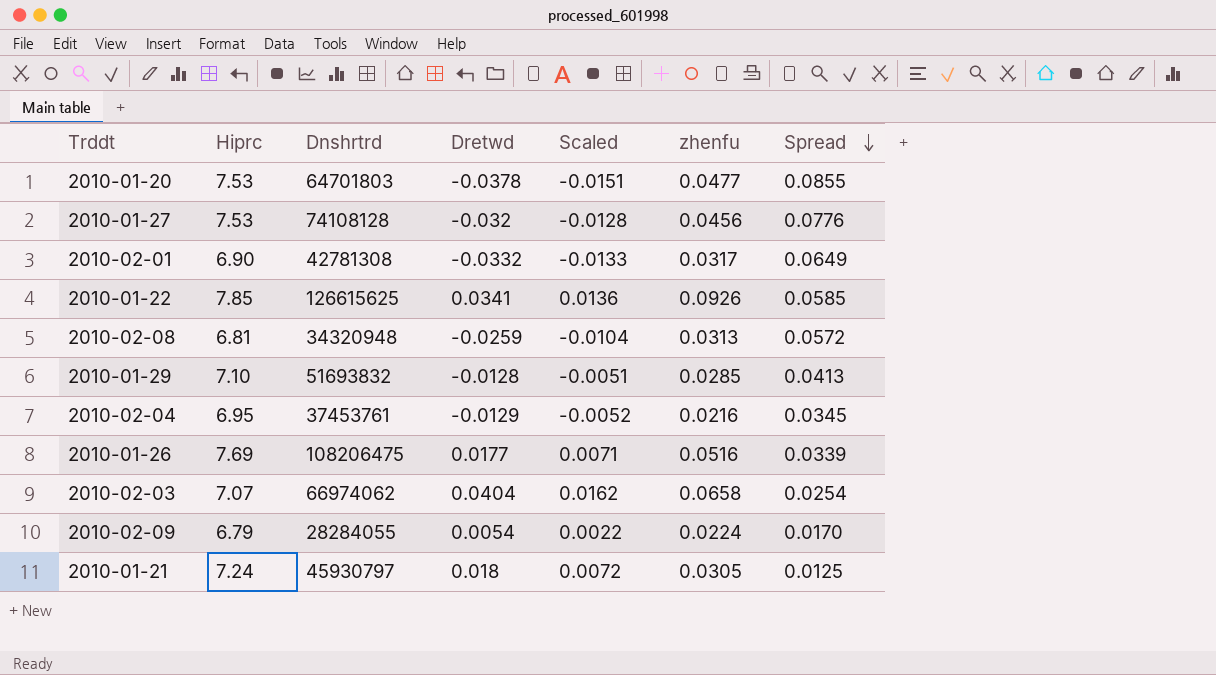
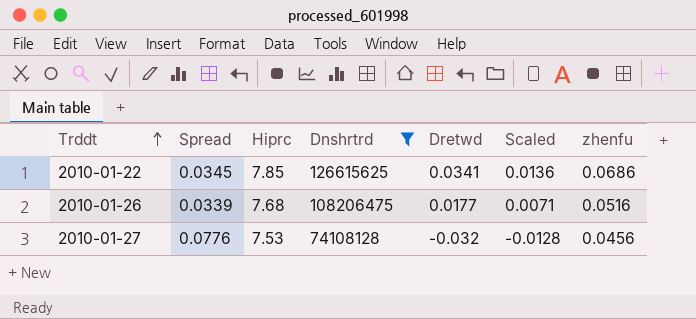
filter: none -> Dnshrtrd >= 74108128
row order: Spread descending -> Trddt ascending
column Spread | position: 7 -> 2
2010-01-22 | Spread: 0.0585 -> 0.0345
2010-01-22 | zhenfu: 0.0926 -> 0.0686
2010-01-26 | Hiprc: 7.69 -> 7.68

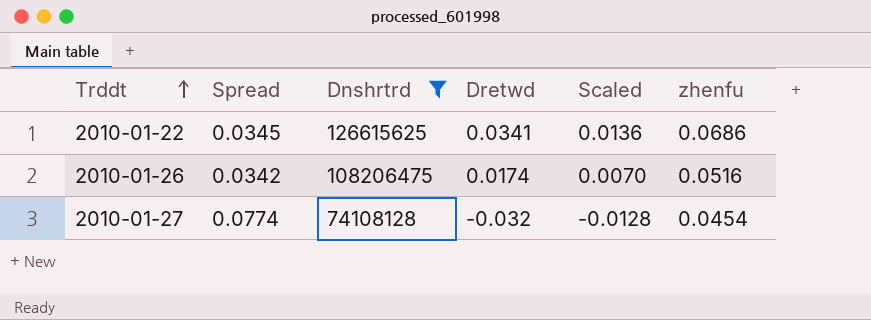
column Hiprc | position: 3 -> none
2010-01-26 | Spread: 0.0339 -> 0.0342
2010-01-26 | Dretwd: 0.0177 -> 0.0174
2010-01-26 | Scaled: 0.0071 -> 0.0070
2010-01-27 | Spread: 0.0776 -> 0.0774
2010-01-27 | zhenfu: 0.0456 -> 0.0454

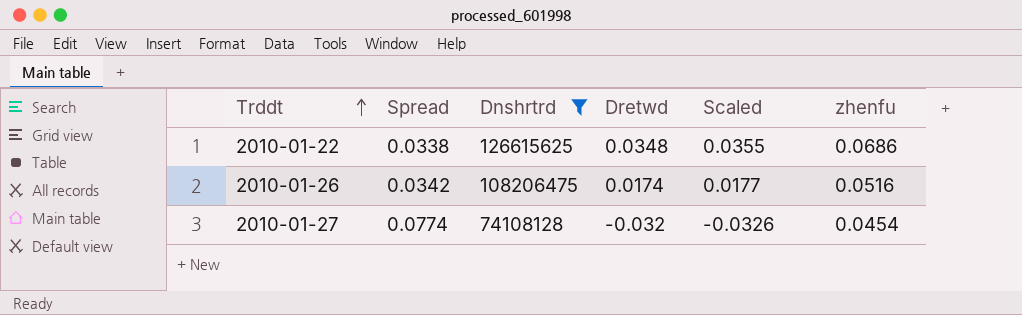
column Scaled | formula: [Dretwd] * 0.4 -> [Dretwd] * 1.02
2010-01-22 | Spread: 0.0345 -> 0.0338
2010-01-22 | Dretwd: 0.0341 -> 0.0348

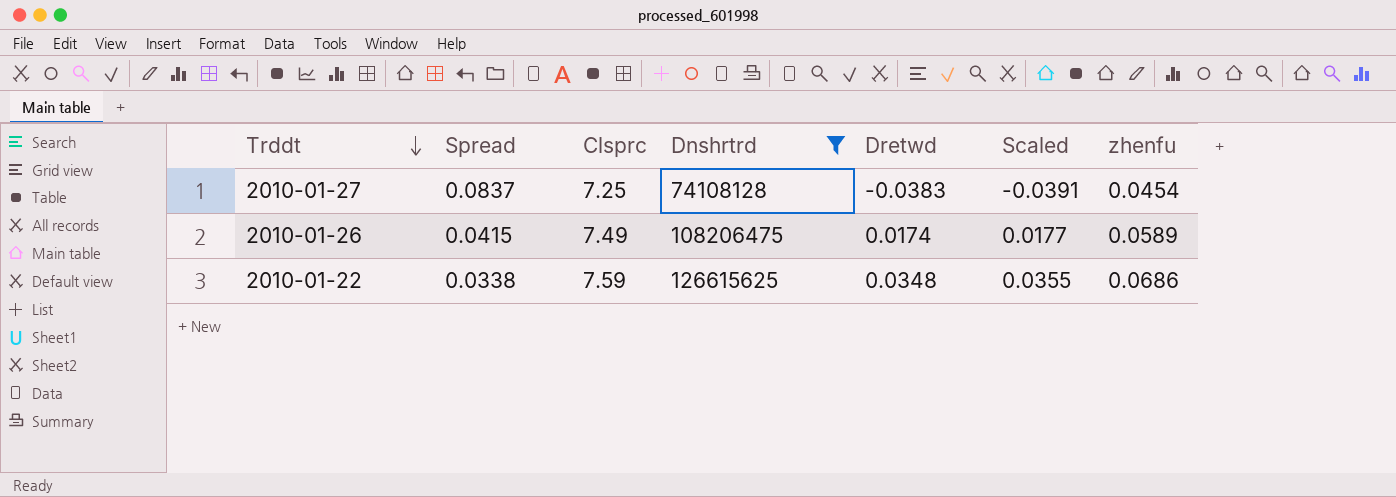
row order: Trddt ascending -> Trddt descending
column Clsprc | position: none -> 3
2010-01-27 | Spread: 0.0774 -> 0.0837
2010-01-27 | Dretwd: -0.032 -> -0.0383
2010-01-27 | Scaled: -0.0326 -> -0.0391
2010-01-26 | Spread: 0.0342 -> 0.0415
2010-01-26 | zhenfu: 0.0516 -> 0.0589

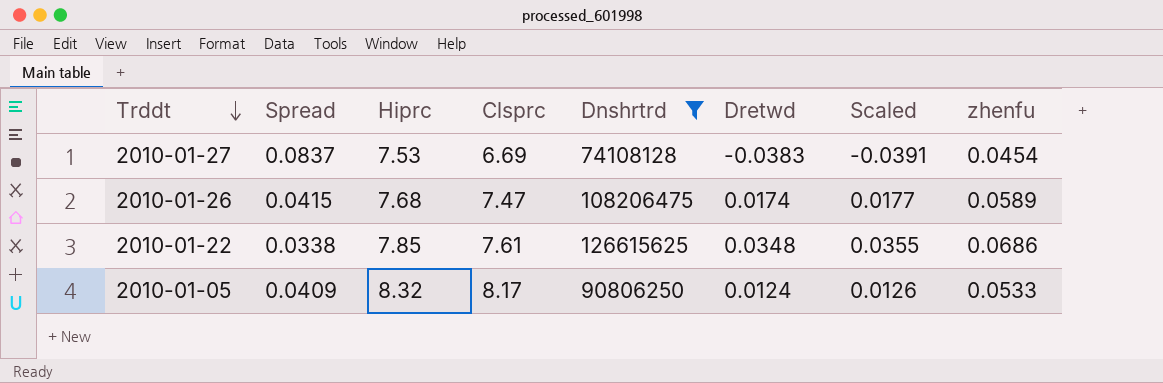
column Hiprc | position: none -> 3
2010-01-27 | Clsprc: 7.25 -> 6.69
2010-01-26 | Clsprc: 7.49 -> 7.47
2010-01-22 | Clsprc: 7.59 -> 7.61
row 2010-01-05: none -> 0.0409 | 8.32 | 8.17 | 90806250 | 0.0124 | 0.0126 | 0.0533

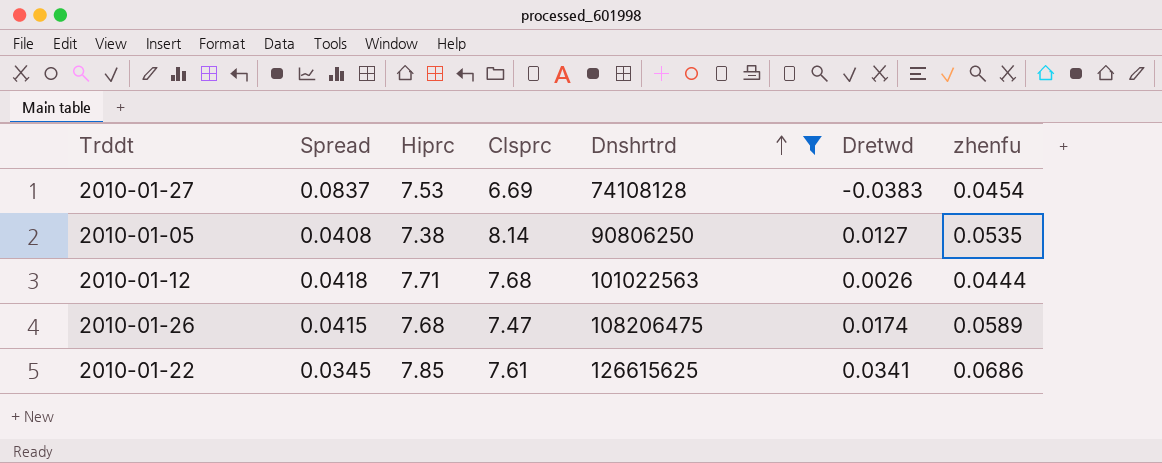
row order: Trddt descending -> Dnshrtrd ascending
column Scaled | formula: [Dretwd] * 1.02 -> none
2010-01-05 | Spread: 0.0409 -> 0.0408
2010-01-05 | Hiprc: 8.32 -> 7.38
2010-01-05 | Clsprc: 8.17 -> 8.14
2010-01-05 | Dretwd: 0.0124 -> 0.0127
2010-01-05 | zhenfu: 0.0533 -> 0.0535
row 2010-01-12: none -> 0.0418 | 7.71 | 7.68 | 101022563 | 0.0026 | 0.0444
2010-01-22 | Spread: 0.0338 -> 0.0345
2010-01-22 | Dretwd: 0.0348 -> 0.0341

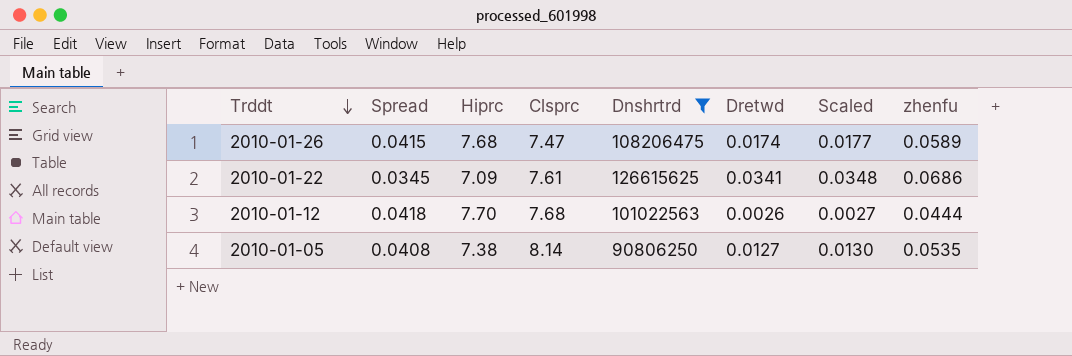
row order: Dnshrtrd ascending -> Trddt descending
column Scaled | formula: none -> [Dretwd] * 1.02
row 2010-01-27: 0.0837 | 7.53 | 6.69 | 74108128 | -0.0383 | 0.0454 -> none
2010-01-22 | Hiprc: 7.85 -> 7.09
2010-01-12 | Hiprc: 7.71 -> 7.70

